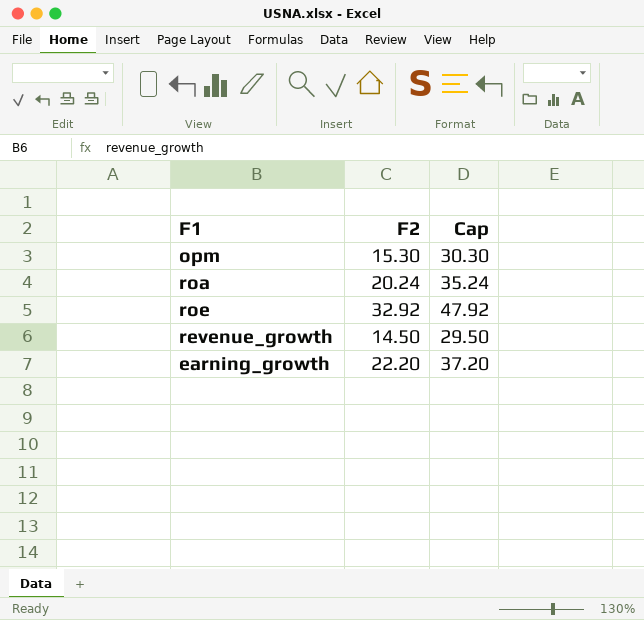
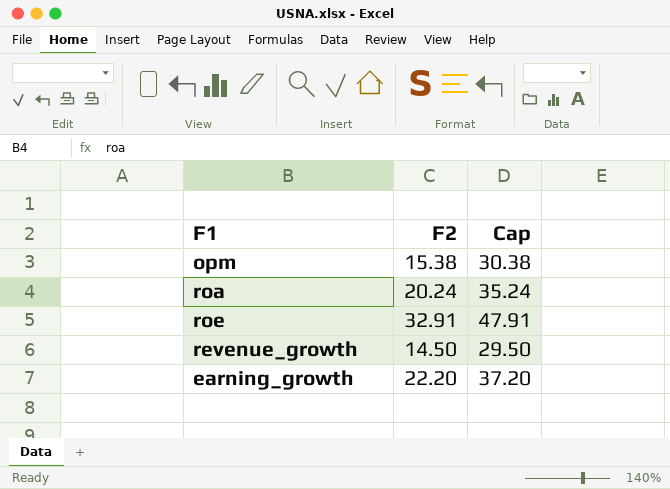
opm | F2: 15.30 -> 15.38
opm | Cap: 30.30 -> 30.38
roe | F2: 32.92 -> 32.91
roe | Cap: 47.92 -> 47.91

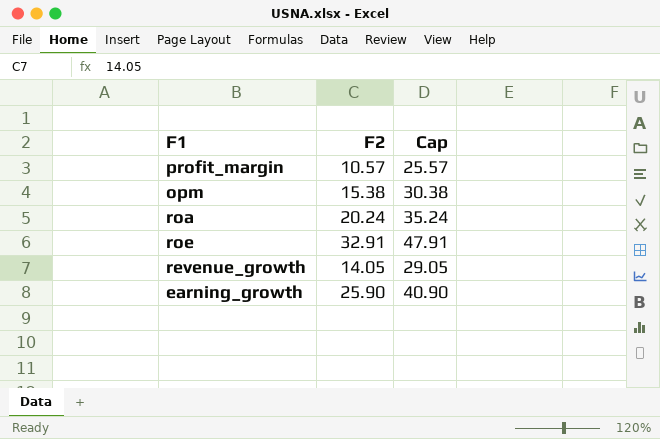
row profit_margin: none -> 10.57 | 25.57
revenue_growth | F2: 14.50 -> 14.05
revenue_growth | Cap: 29.50 -> 29.05
earning_growth | F2: 22.20 -> 25.90
earning_growth | Cap: 37.20 -> 40.90

